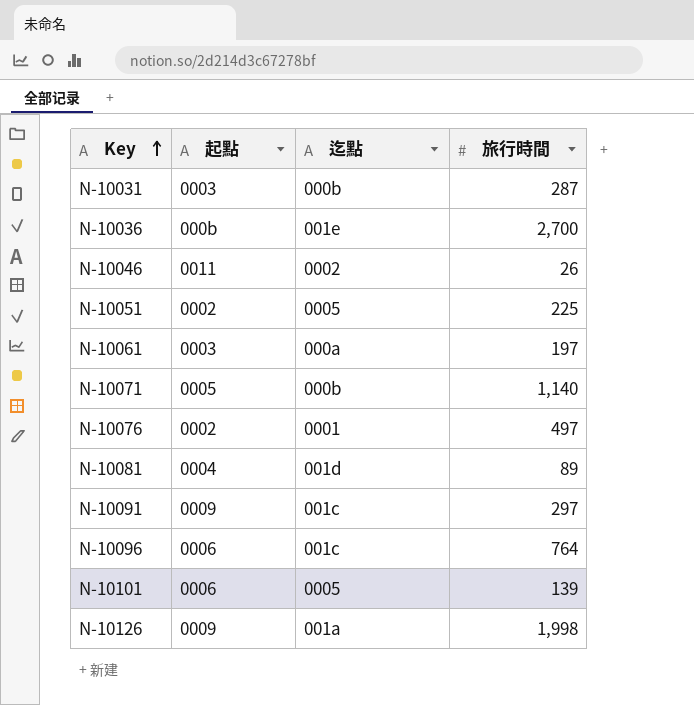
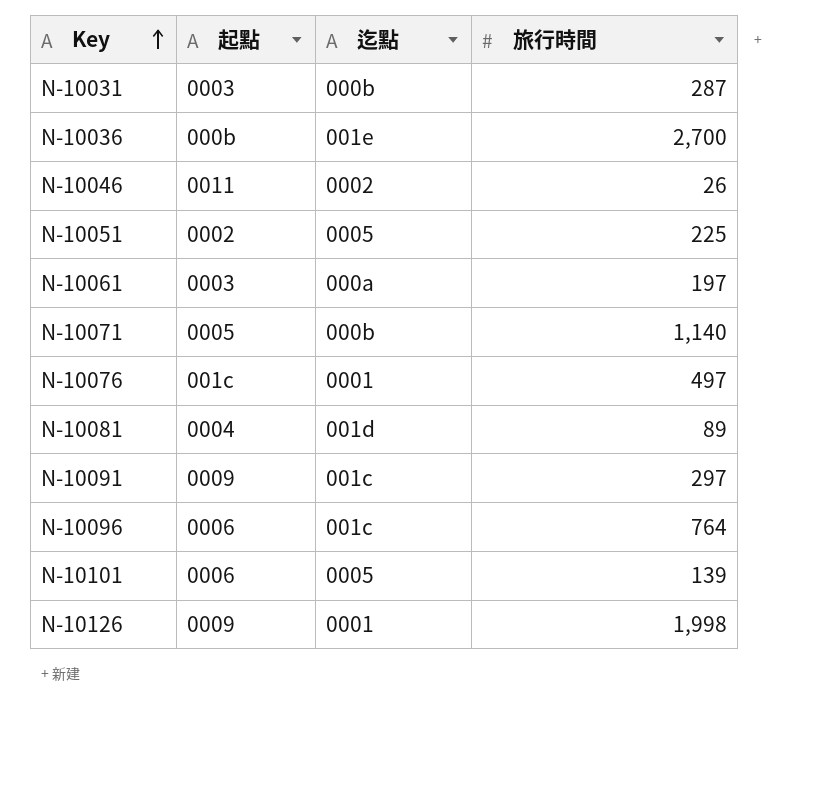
N-10076 | 起點: 0002 -> 001c
N-10126 | 迄點: 001a -> 0001

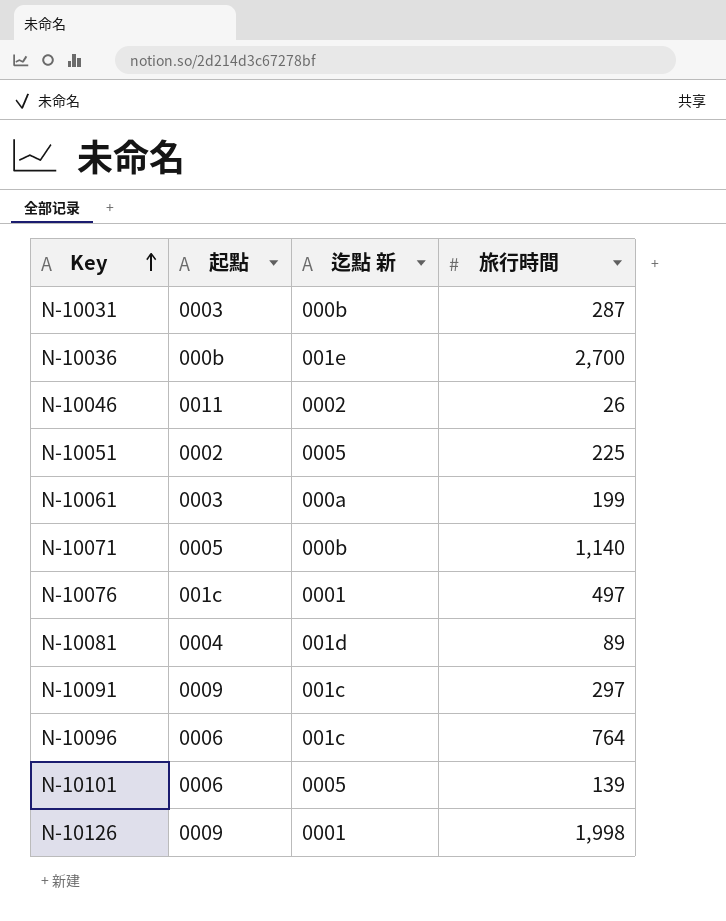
column name: 迄點 -> 迄點 新
N-10061 | 旅行時間: 197 -> 199

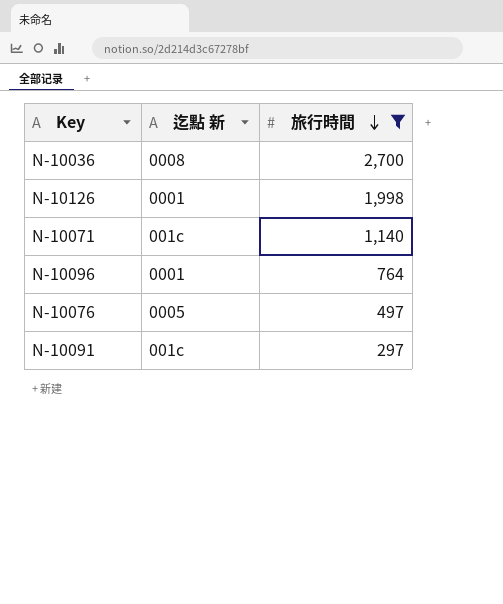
filter: none -> 旅行時間 >= 297
row order: Key ascending -> 旅行時間 descending
column 起點 | position: 2 -> none
N-10036 | 迄點 新: 001e -> 0008
N-10071 | 迄點 新: 000b -> 001c
N-10096 | 迄點 新: 001c -> 0001
N-10076 | 迄點 新: 0001 -> 0005

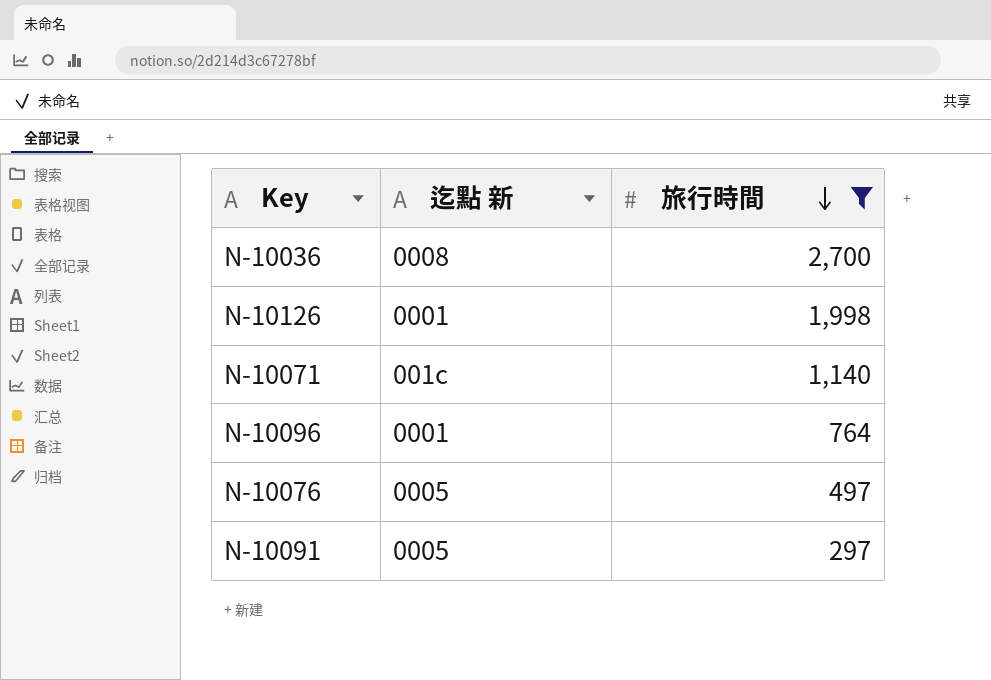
N-10091 | 迄點 新: 001c -> 0005

